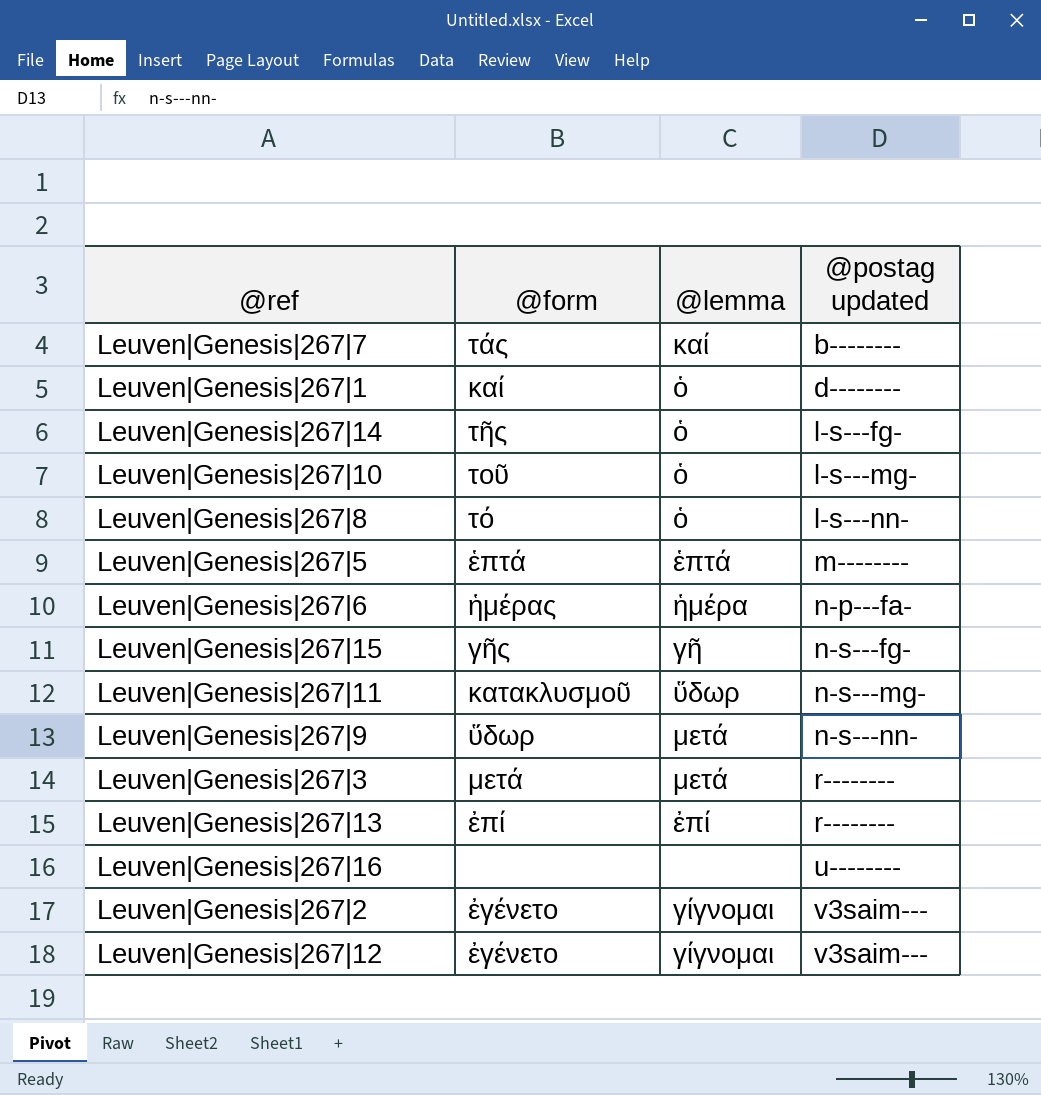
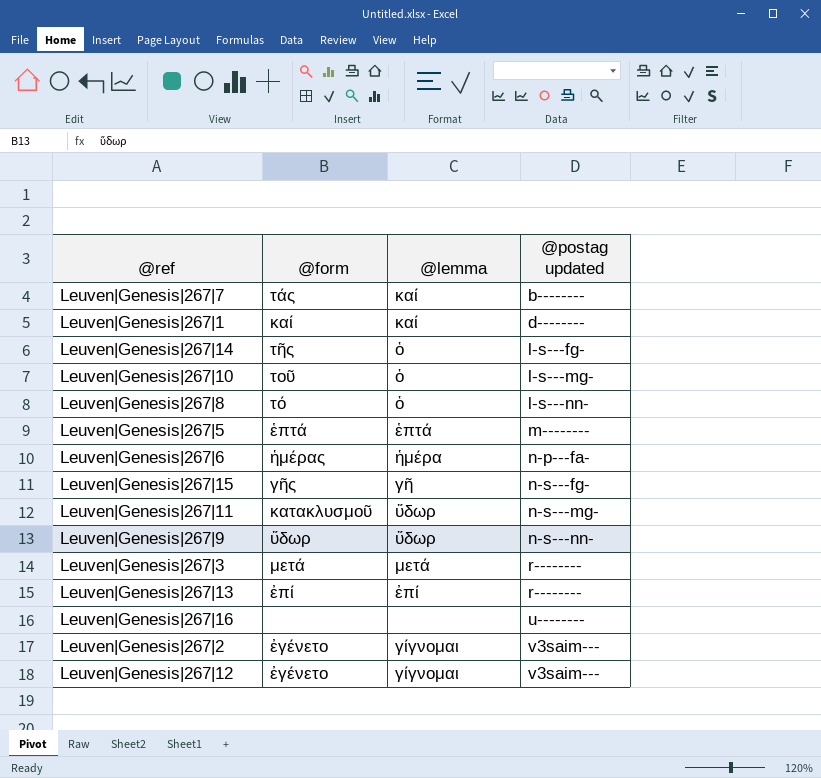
Leuven|Genesis|267|1 | @lemma: ὁ -> καί
Leuven|Genesis|267|9 | @lemma: μετά -> ὕδωρ

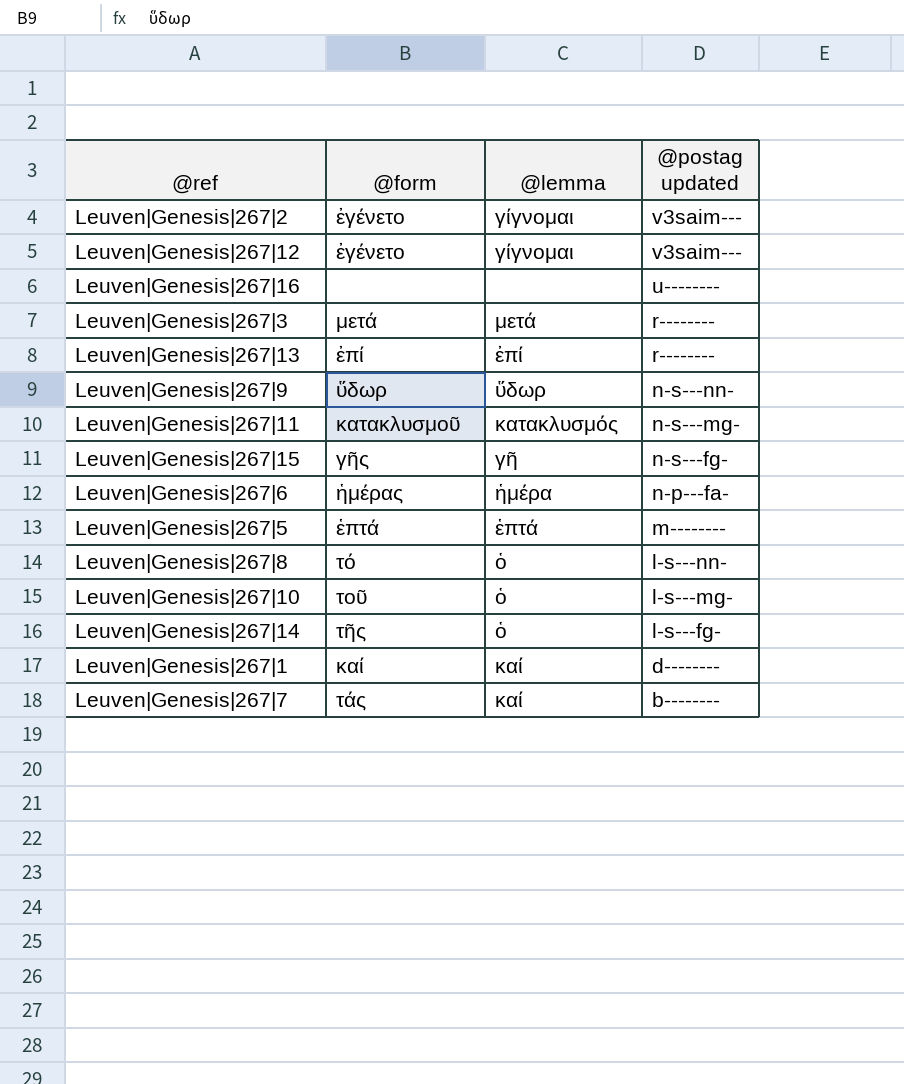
row order: @postag updated ascending -> @postag updated descending
Leuven|Genesis|267|11 | @lemma: ὕδωρ -> κατακλυσμός

